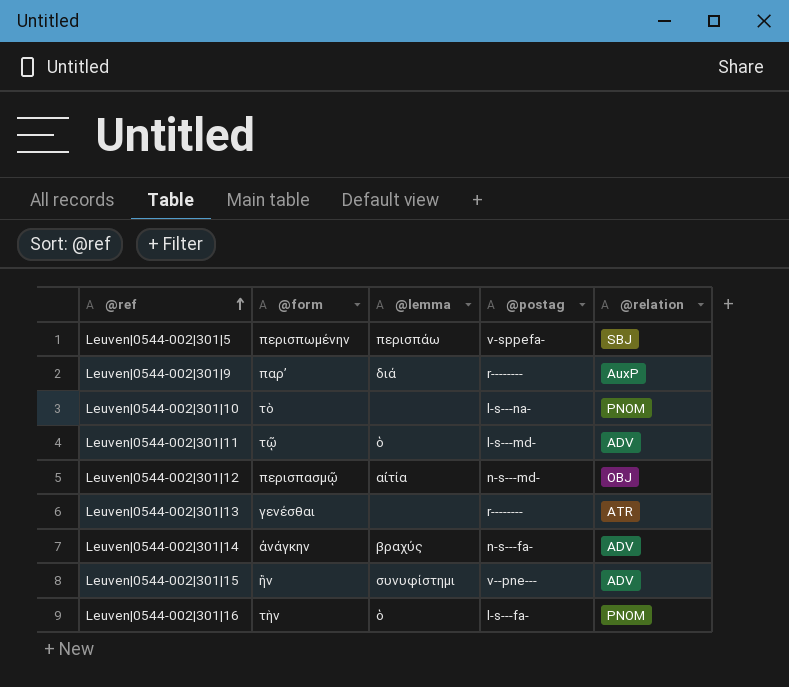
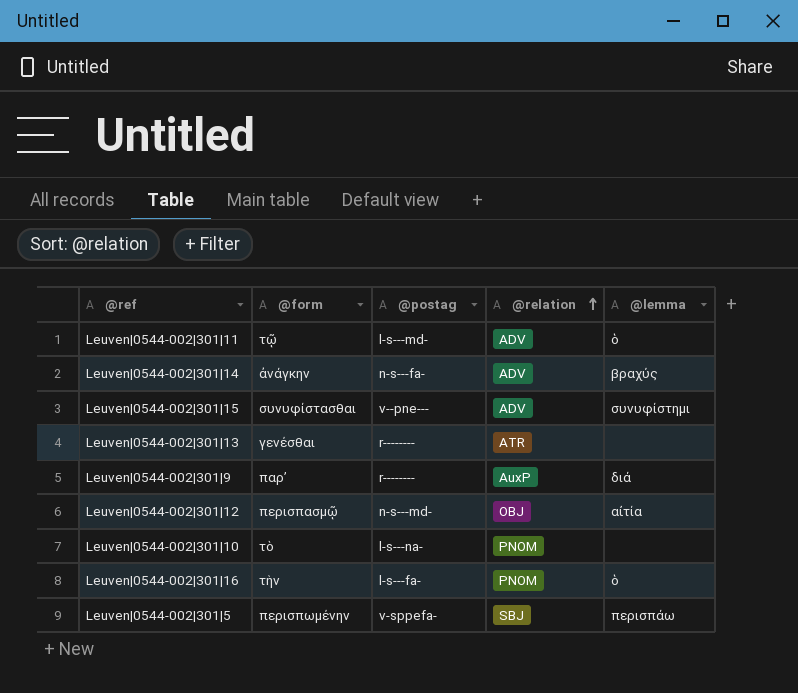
row order: @ref ascending -> @relation ascending
column @lemma | position: 3 -> 5
Leuven|0544-002|301|15 | @form: ἣν -> συνυφίστασθαι

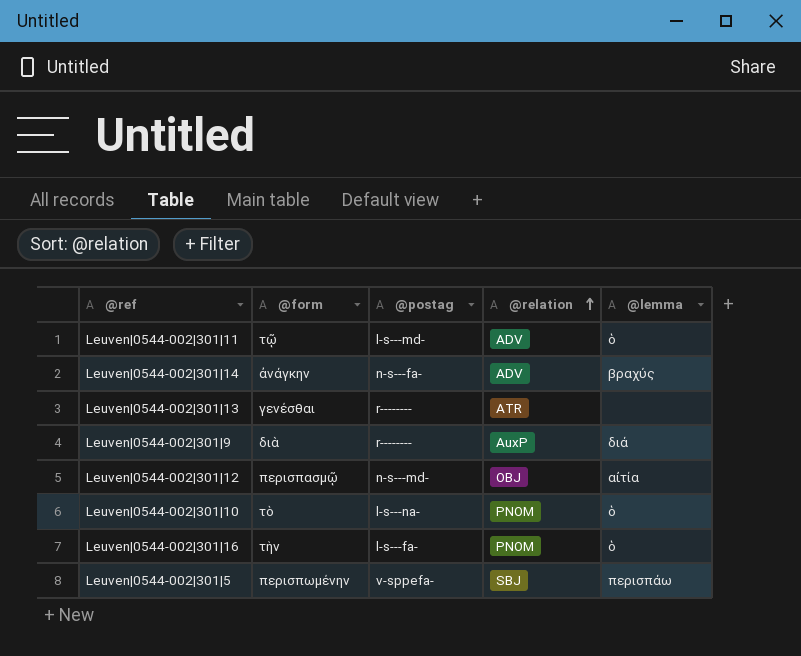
row Leuven|0544-002|301|15: συνυφίστασθαι | v--pne--- | ADV | συνυφίστημι -> none
Leuven|0544-002|301|9 | @form: παρ’ -> διὰ
Leuven|0544-002|301|10 | @lemma: none -> ὁ

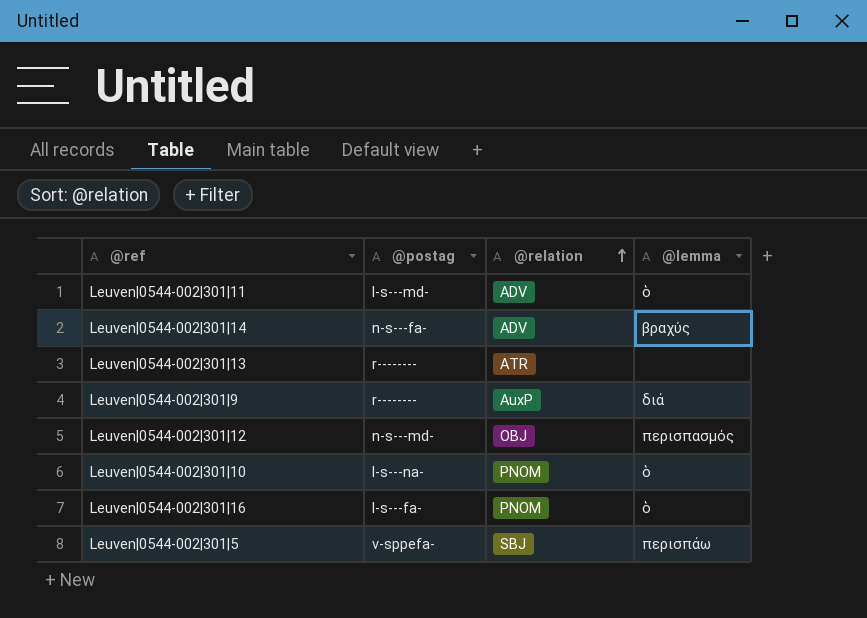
column @form | position: 2 -> none
Leuven|0544-002|301|12 | @lemma: αἰτία -> περισπασμός

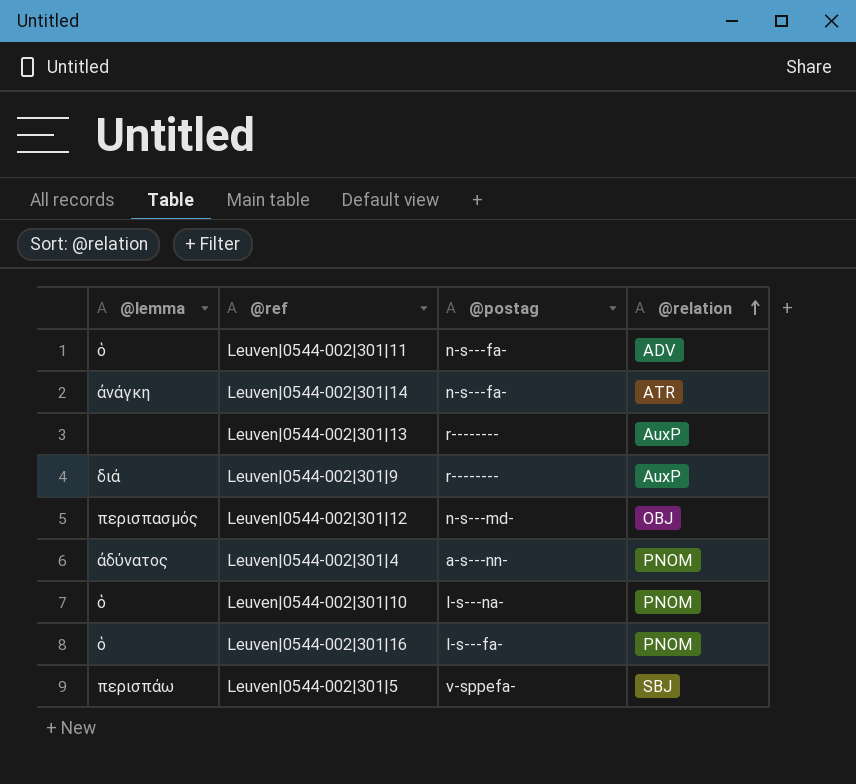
column @lemma | position: 4 -> 1
Leuven|0544-002|301|11 | @postag: l-s---md- -> n-s---fa-
Leuven|0544-002|301|14 | @lemma: βραχύς -> ἀνάγκη
Leuven|0544-002|301|14 | @relation: ADV -> ATR
Leuven|0544-002|301|13 | @relation: ATR -> AuxP
row Leuven|0544-002|301|4: none -> ἀδύνατος | a-s---nn- | PNOM

